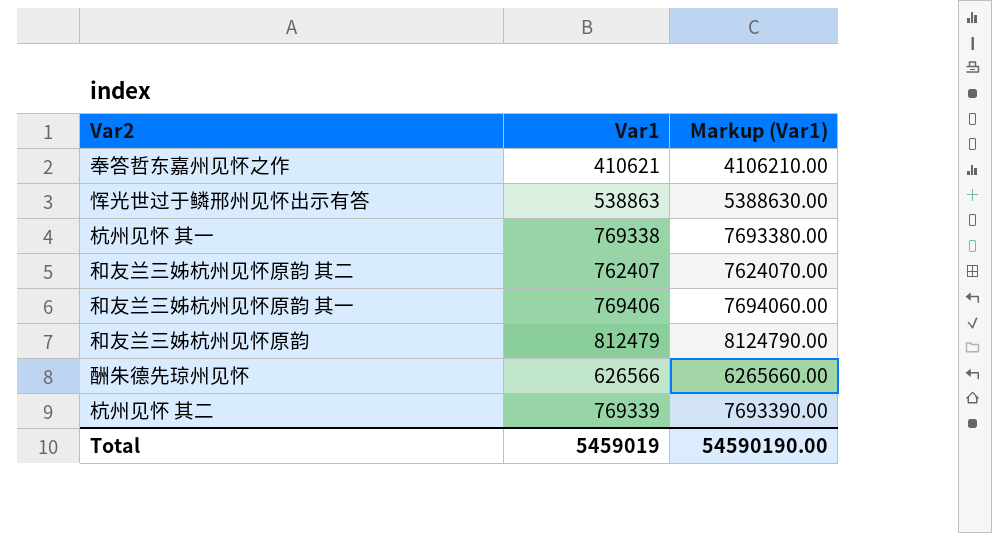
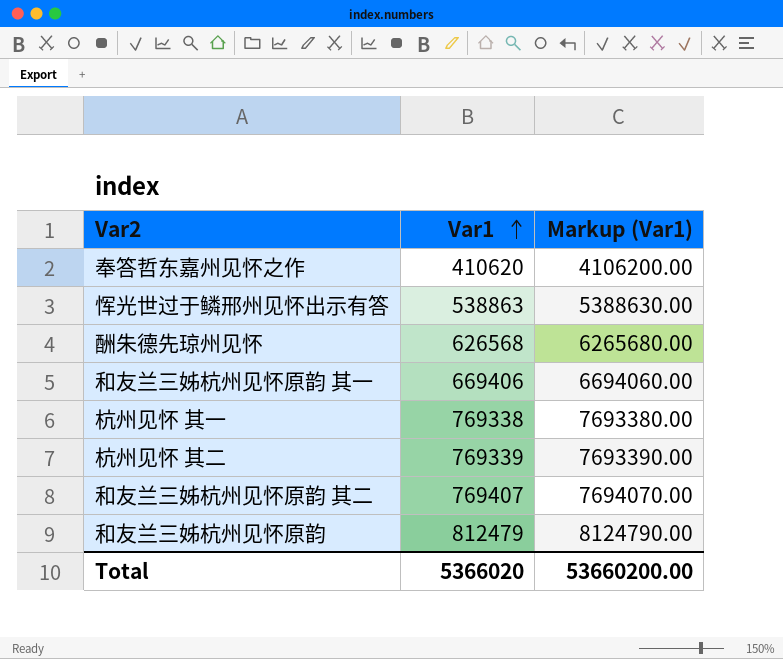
row order: none -> Var1 ascending
奉答哲东嘉州见怀之作 | Var1: 410621 -> 410620
奉答哲东嘉州见怀之作 | Markup (Var1): 4106210.00 -> 4106200.00
酬朱德先琼州见怀 | Var1: 626566 -> 626568
酬朱德先琼州见怀 | Markup (Var1): 6265660.00 -> 6265680.00
和友兰三姊杭州见怀原韵 其一 | Var1: 769406 -> 669406
和友兰三姊杭州见怀原韵 其一 | Markup (Var1): 7694060.00 -> 6694060.00
和友兰三姊杭州见怀原韵 其二 | Var1: 762407 -> 769407
和友兰三姊杭州见怀原韵 其二 | Markup (Var1): 7624070.00 -> 7694070.00
Total | Var1: 5459019 -> 5366020
Total | Markup (Var1): 54590190.00 -> 53660200.00

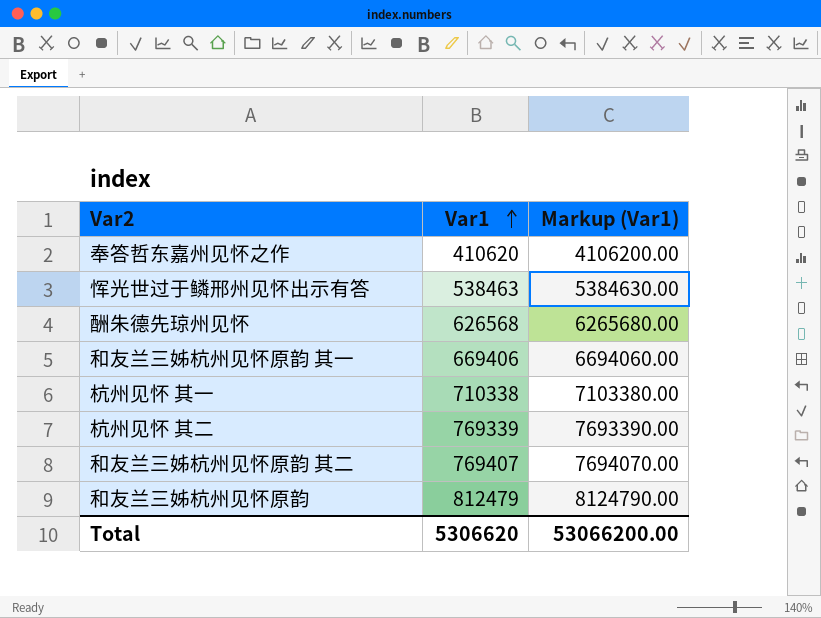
恽光世过于鳞邢州见怀出示有答 | Var1: 538863 -> 538463
恽光世过于鳞邢州见怀出示有答 | Markup (Var1): 5388630.00 -> 5384630.00
杭州见怀 其一 | Var1: 769338 -> 710338
杭州见怀 其一 | Markup (Var1): 7693380.00 -> 7103380.00
Total | Var1: 5366020 -> 5306620
Total | Markup (Var1): 53660200.00 -> 53066200.00

